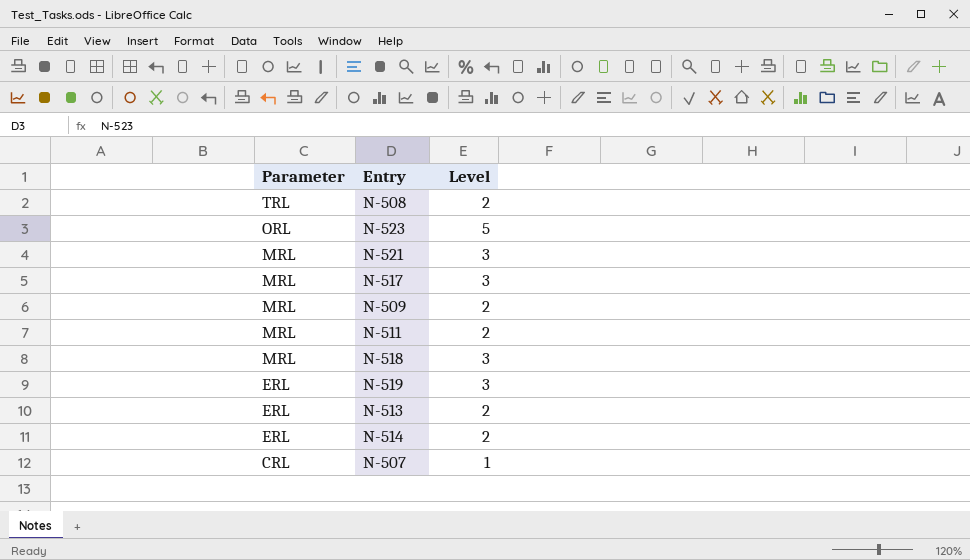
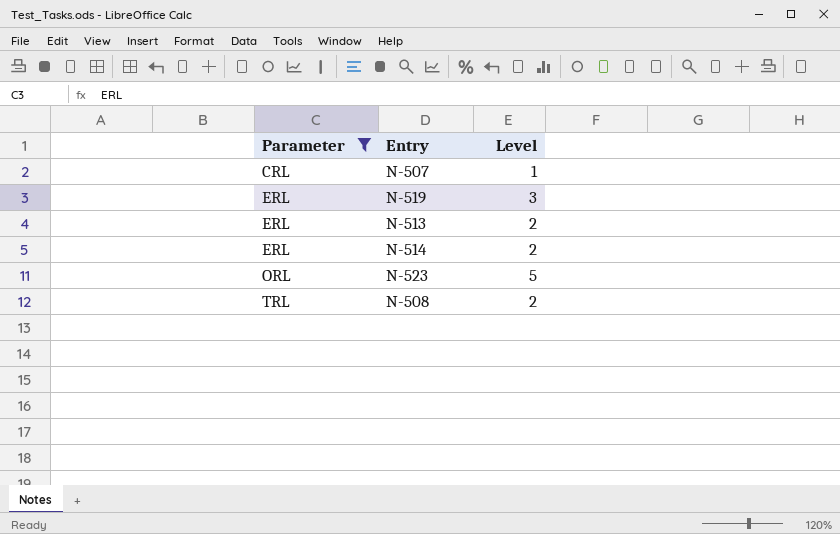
filter: none -> Parameter != MRL
row order: Parameter descending -> Parameter ascending

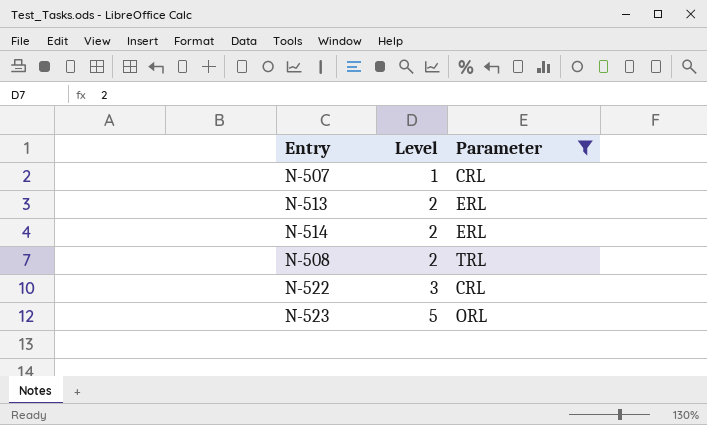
row order: Parameter ascending -> Level ascending
column Parameter | position: 1 -> 3
row N-519: ERL | 3 -> none
row N-522: none -> 3 | CRL

